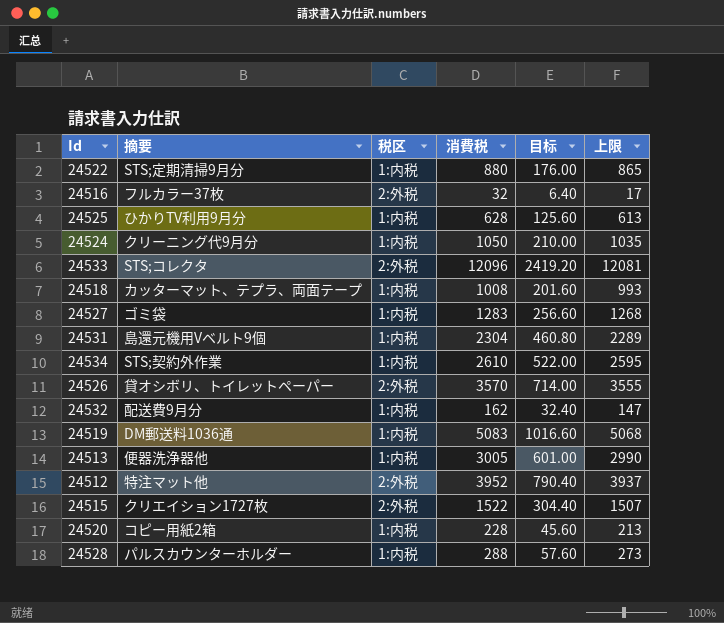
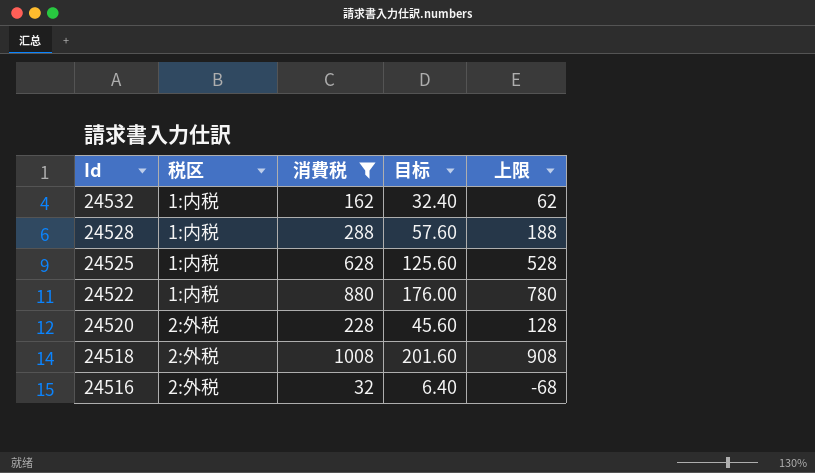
filter: none -> 消費税 <= 1008
row order: none -> Id descending
column 摘要 | position: 2 -> none
column 上限 | formula: [消費税] - 15 -> [消費税] - 100
24520 | 税区: 1:内税 -> 2:外税
24518 | 税区: 1:内税 -> 2:外税

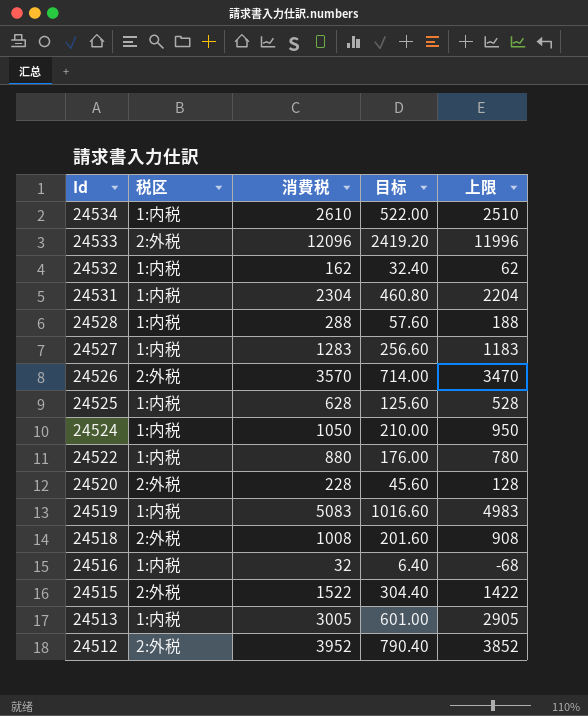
filter: 消費税 <= 1008 -> none
24516 | 税区: 2:外税 -> 1:内税

